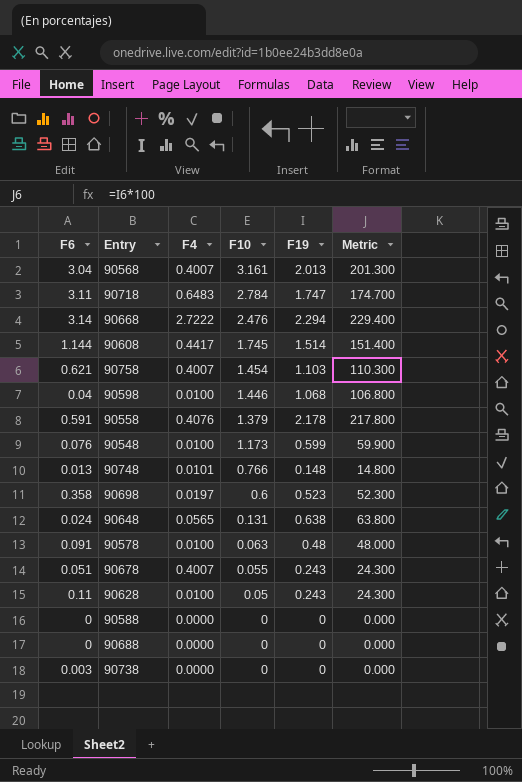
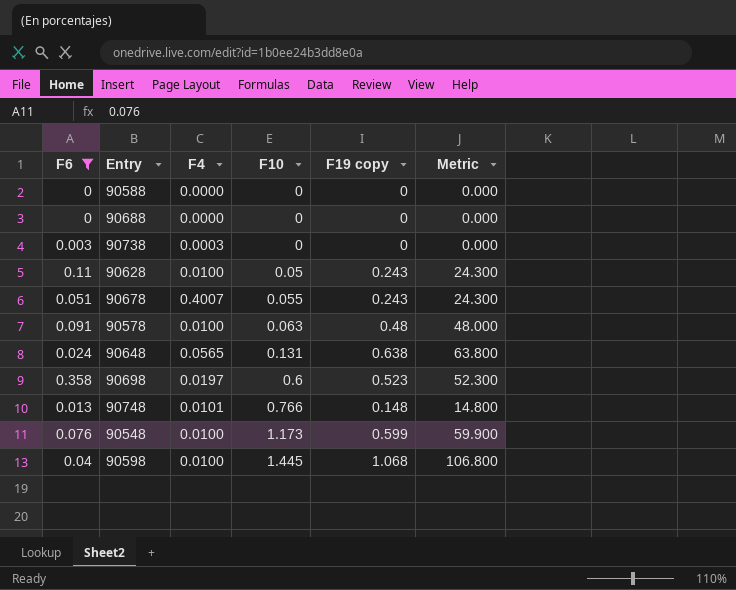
filter: none -> F6 <= 0.358
row order: F10 descending -> F10 ascending
column name: F19 -> F19 copy
90738 | F4: 0.0000 -> 0.0003
90598 | F10: 1.446 -> 1.445

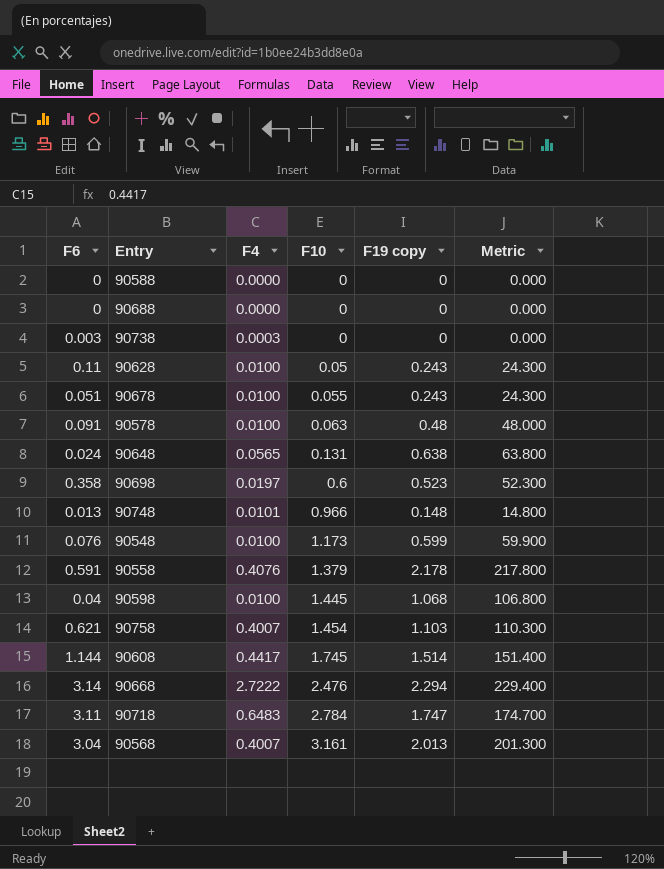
filter: F6 <= 0.358 -> none
90678 | F4: 0.4007 -> 0.0100
90748 | F10: 0.766 -> 0.966

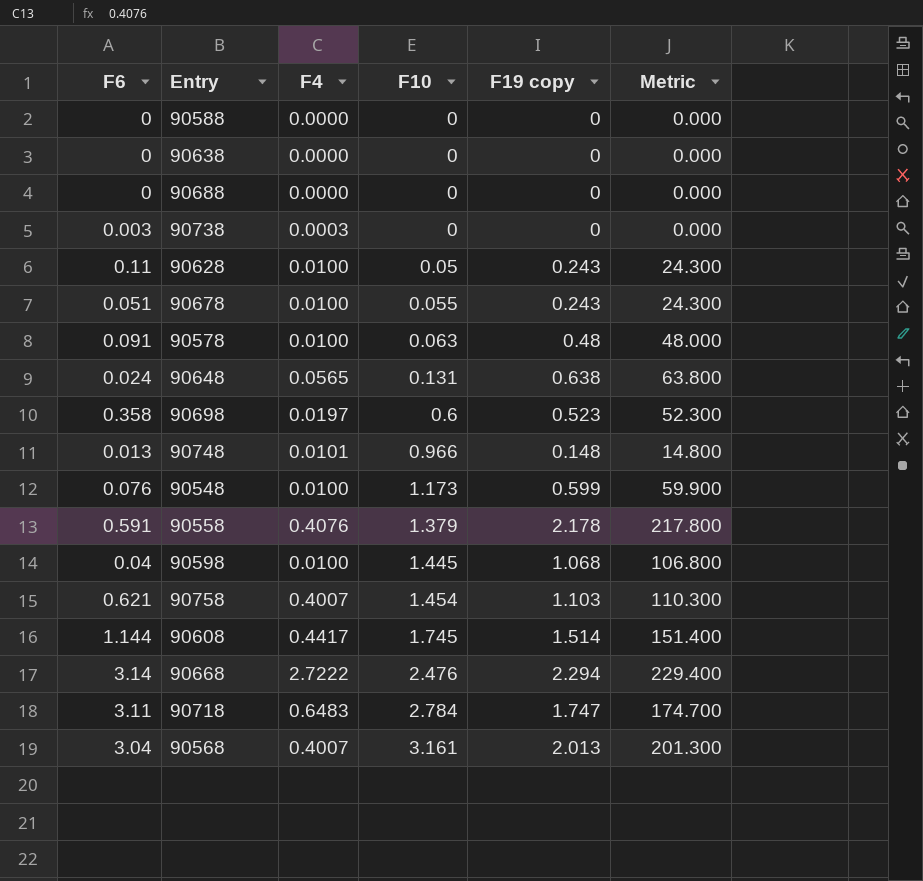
row 90638: none -> 0 | 0.0000 | 0 | 0 | 0.000

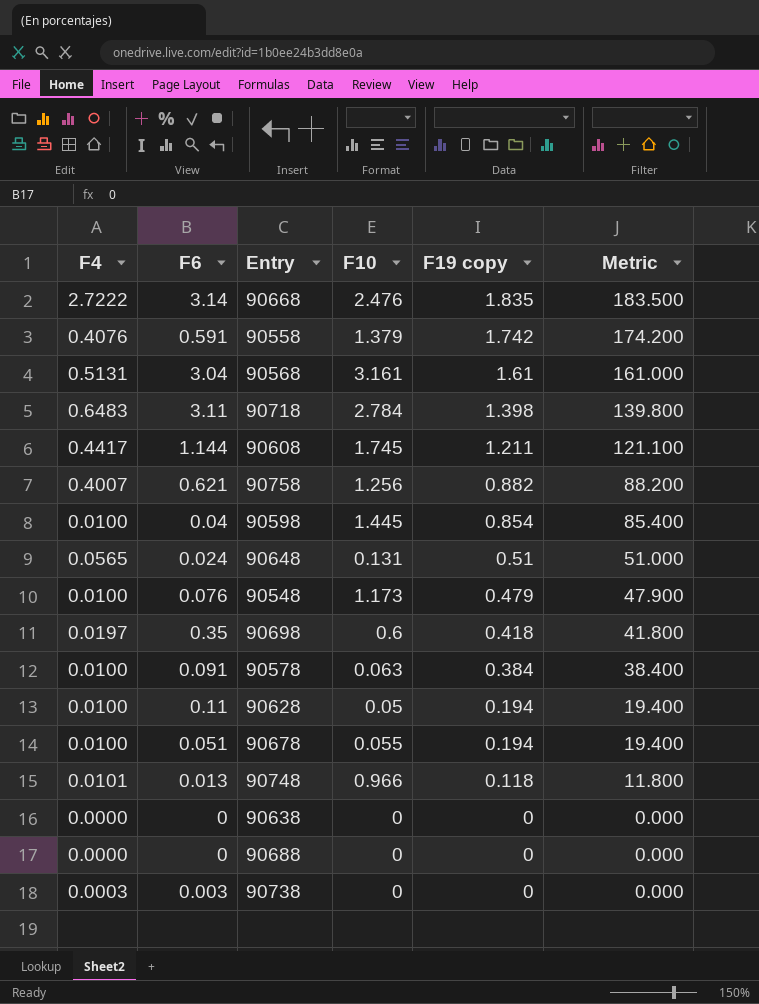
row order: F10 ascending -> F19 copy descending
column F4 | position: 3 -> 1
row 90588: 0 | 0.0000 | 0 | 0 | 0.000 -> none
90668 | F19 copy: 2.294 -> 1.835
90668 | Metric: 229.400 -> 183.500
90558 | F19 copy: 2.178 -> 1.742
90558 | Metric: 217.800 -> 174.200
90568 | F4: 0.4007 -> 0.5131
90568 | F19 copy: 2.013 -> 1.61
90568 | Metric: 201.300 -> 161.000
90718 | F19 copy: 1.747 -> 1.398
90718 | Metric: 174.700 -> 139.800
90608 | F19 copy: 1.514 -> 1.211
90608 | Metric: 151.400 -> 121.100
90758 | F10: 1.454 -> 1.256
90758 | F19 copy: 1.103 -> 0.882
90758 | Metric: 110.300 -> 88.200
90598 | F19 copy: 1.068 -> 0.854
90598 | Metric: 106.800 -> 85.400
90648 | F19 copy: 0.638 -> 0.51
90648 | Metric: 63.800 -> 51.000
90548 | F19 copy: 0.599 -> 0.479
90548 | Metric: 59.900 -> 47.900
90698 | F6: 0.358 -> 0.35
90698 | F19 copy: 0.523 -> 0.418
90698 | Metric: 52.300 -> 41.800
90578 | F19 copy: 0.48 -> 0.384
90578 | Metric: 48.000 -> 38.400
90628 | F19 copy: 0.243 -> 0.194
90628 | Metric: 24.300 -> 19.400
90678 | F19 copy: 0.243 -> 0.194
90678 | Metric: 24.300 -> 19.400
90748 | F19 copy: 0.148 -> 0.118
90748 | Metric: 14.800 -> 11.800

